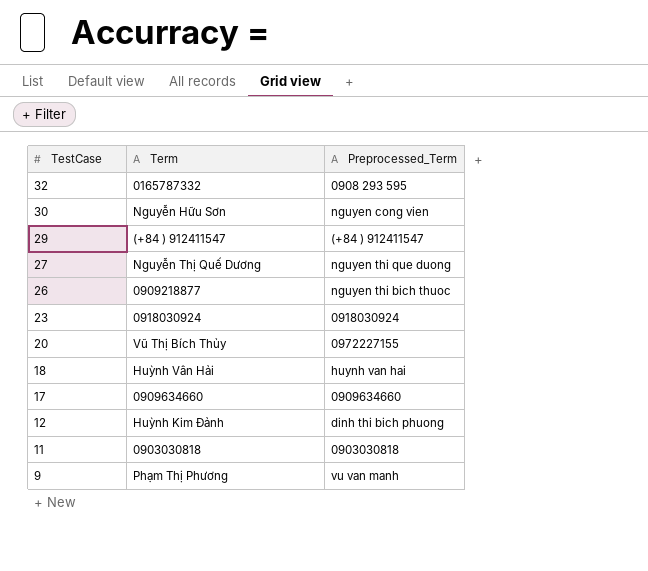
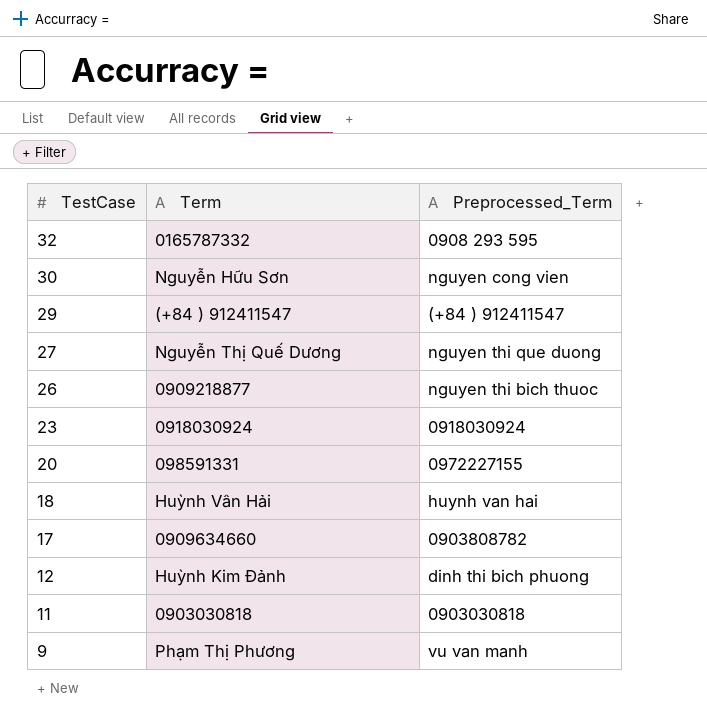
20 | Term: Vũ Thị Bích Thủy -> 098591331
17 | Preprocessed_Term: 0909634660 -> 0903808782

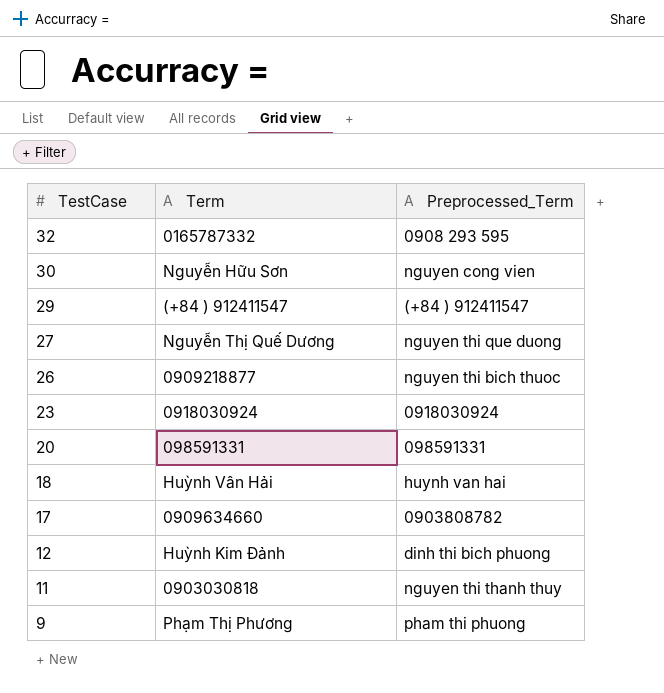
20 | Preprocessed_Term: 0972227155 -> 098591331
11 | Preprocessed_Term: 0903030818 -> nguyen thi thanh thuy
9 | Preprocessed_Term: vu van manh -> pham thi phuong

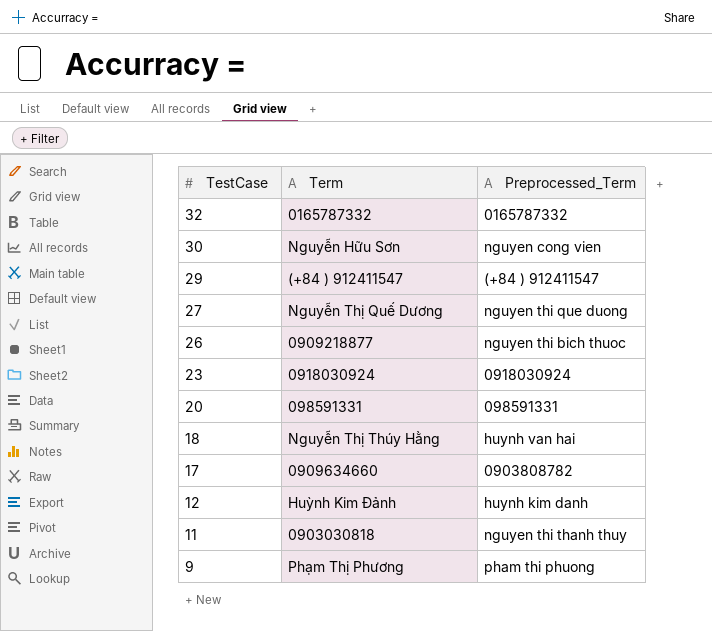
32 | Preprocessed_Term: 0908 293 595 -> 0165787332
18 | Term: Huỳnh Vân Hải -> Nguyễn Thị Thúy Hằng
12 | Preprocessed_Term: dinh thi bich phuong -> huynh kim danh

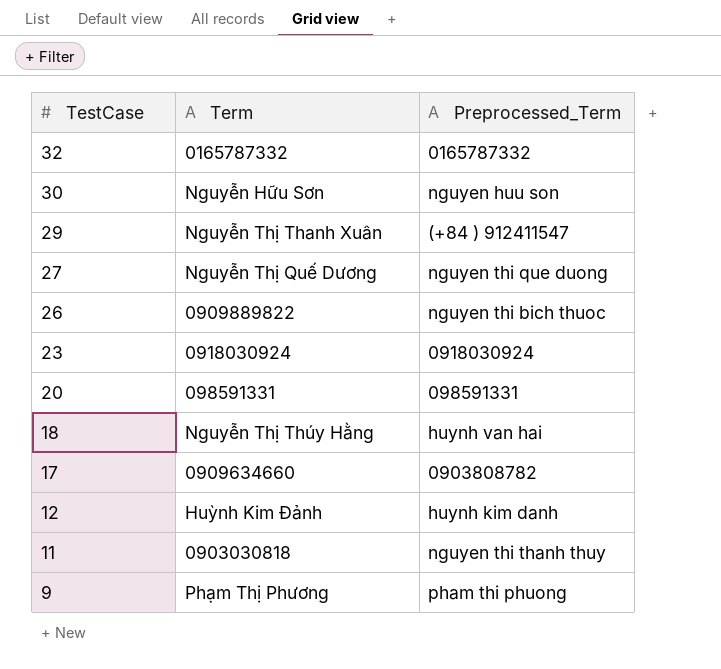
30 | Preprocessed_Term: nguyen cong vien -> nguyen huu son
29 | Term: (+84 ) 912411547 -> Nguyễn Thị Thanh Xuân
26 | Term: 0909218877 -> 0909889822

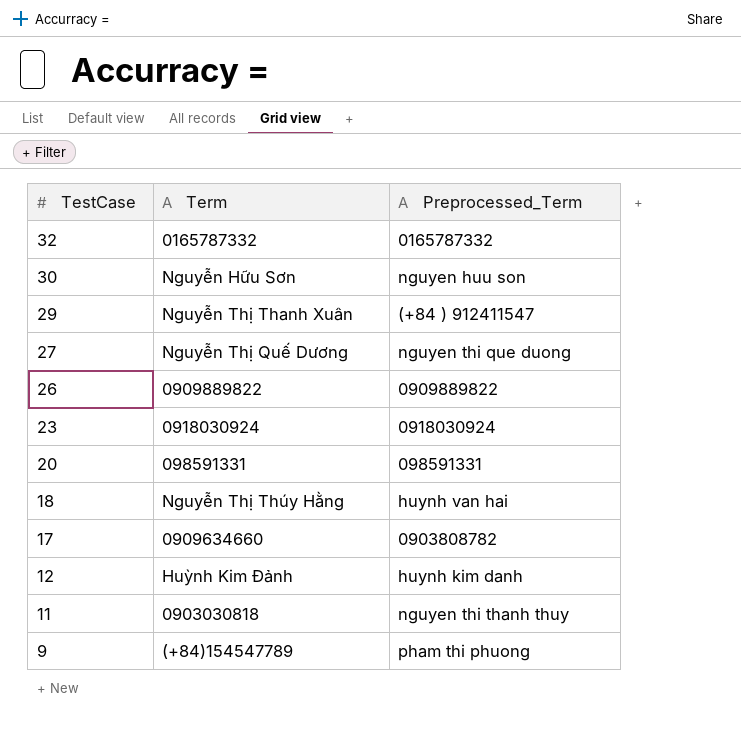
26 | Preprocessed_Term: nguyen thi bich thuoc -> 0909889822
9 | Term: Phạm Thị Phương -> (+84)154547789

